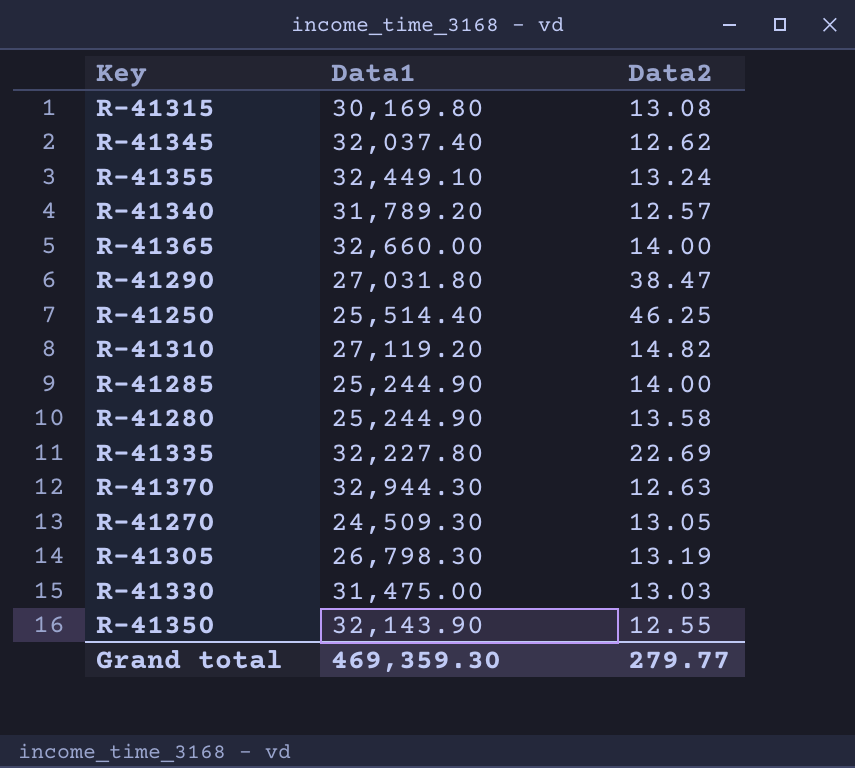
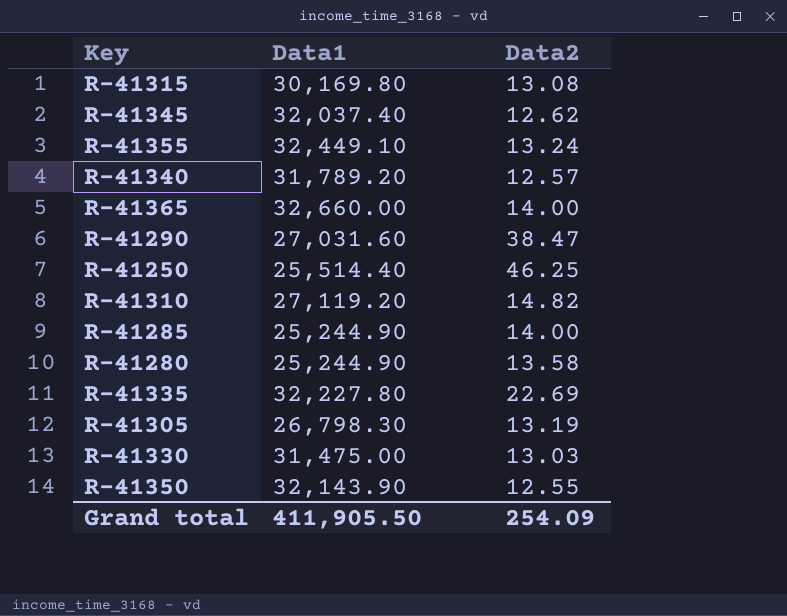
row R-41370: 32,944.30 | 12.63 -> none
row R-41270: 24,509.30 | 13.05 -> none
R-41290 | Data1: 27,031.80 -> 27,031.60
Grand total | Data1: 469,359.30 -> 411,905.50
Grand total | Data2: 279.77 -> 254.09

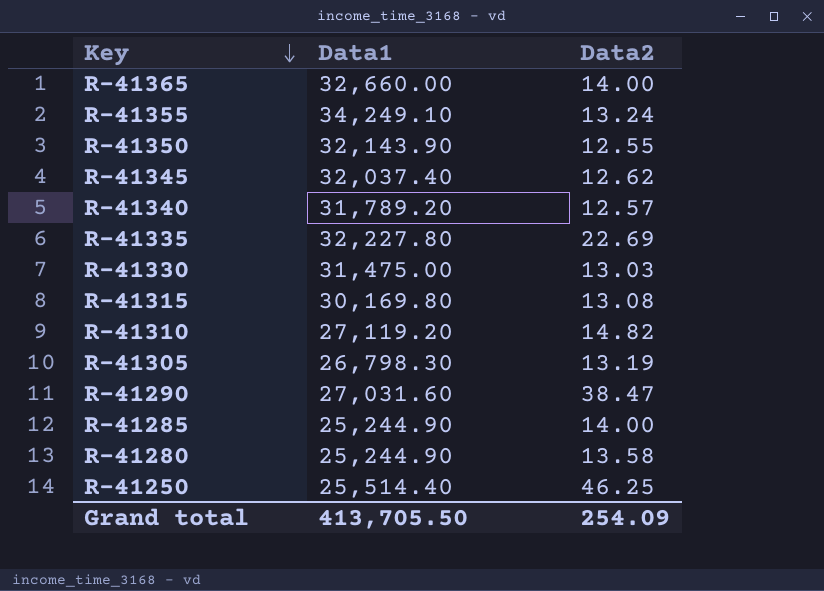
row order: none -> Key descending
R-41355 | Data1: 32,449.10 -> 34,249.10
Grand total | Data1: 411,905.50 -> 413,705.50

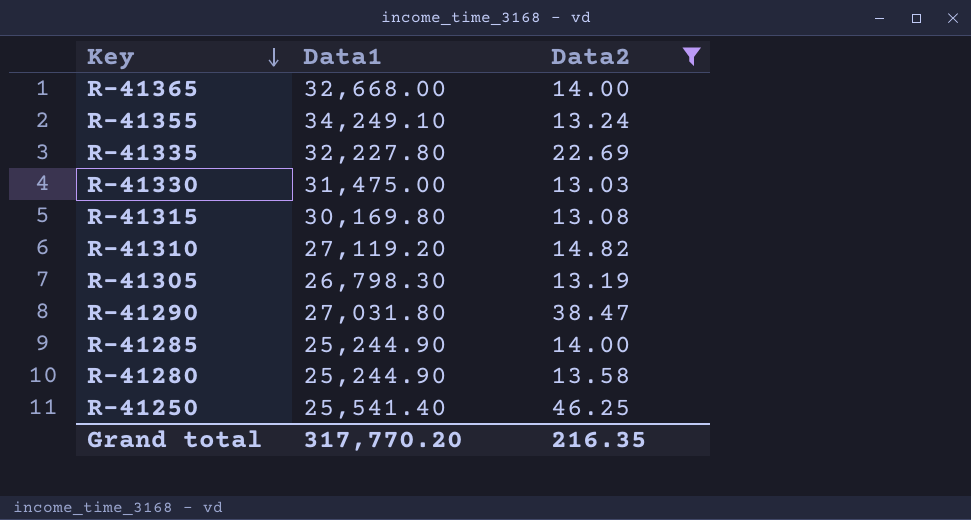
filter: none -> Data2 >= 13.03
R-41365 | Data1: 32,660.00 -> 32,668.00
R-41290 | Data1: 27,031.60 -> 27,031.80
R-41250 | Data1: 25,514.40 -> 25,541.40
Grand total | Data1: 413,705.50 -> 317,770.20
Grand total | Data2: 254.09 -> 216.35

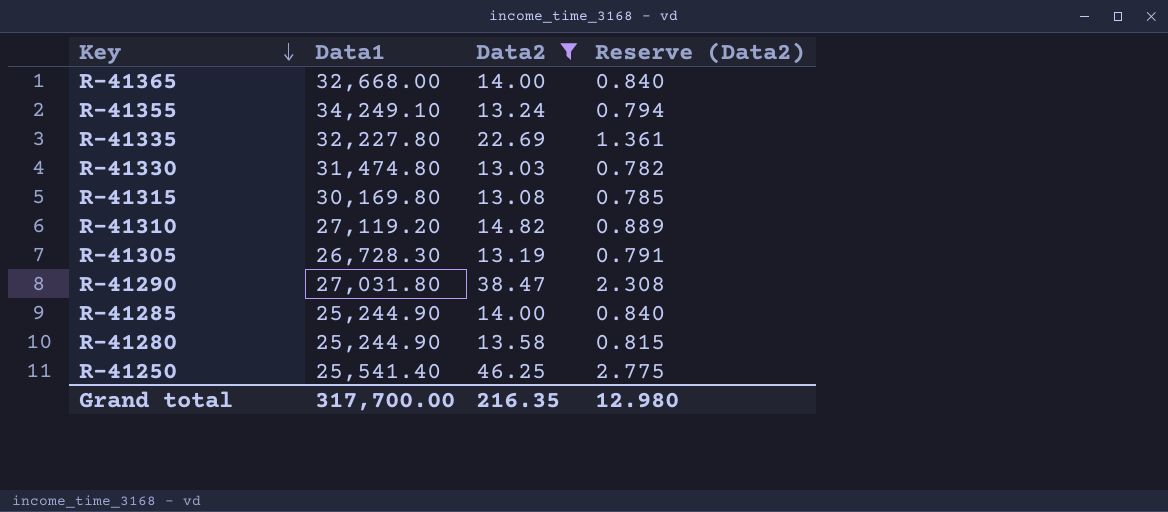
column Reserve (Data2) | formula: none -> [Data2] * 0.06
R-41330 | Data1: 31,475.00 -> 31,474.80
R-41305 | Data1: 26,798.30 -> 26,728.30
Grand total | Data1: 317,770.20 -> 317,700.00

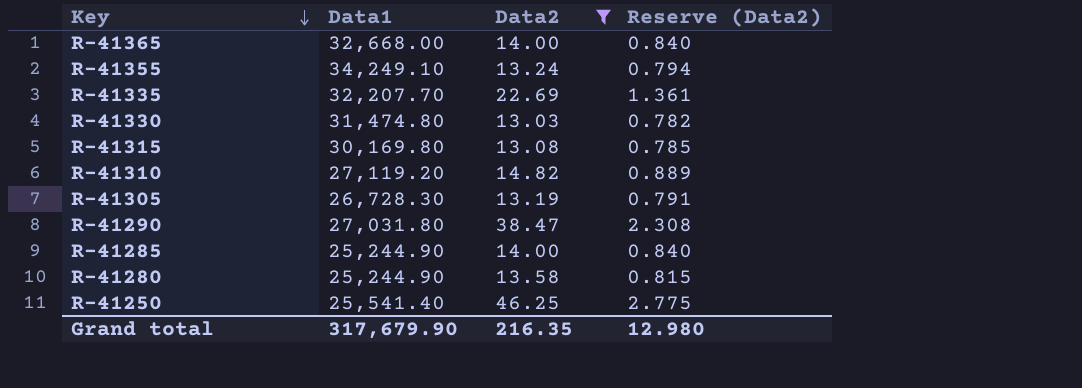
R-41335 | Data1: 32,227.80 -> 32,207.70
Grand total | Data1: 317,700.00 -> 317,679.90

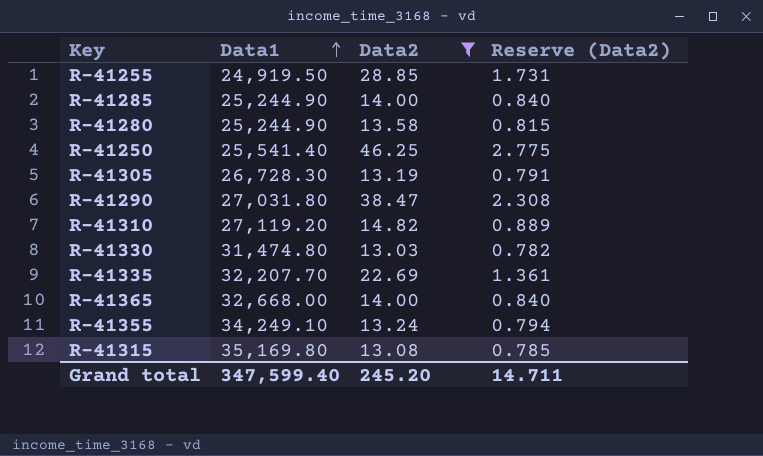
row order: Key descending -> Data1 ascending
row R-41255: none -> 24,919.50 | 28.85 | 1.731
R-41315 | Data1: 30,169.80 -> 35,169.80
Grand total | Data1: 317,679.90 -> 347,599.40
Grand total | Data2: 216.35 -> 245.20
Grand total | Reserve (Data2): 12.980 -> 14.711

